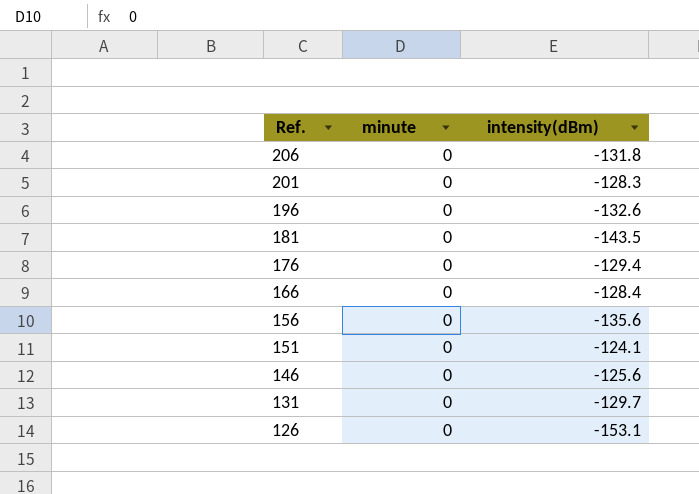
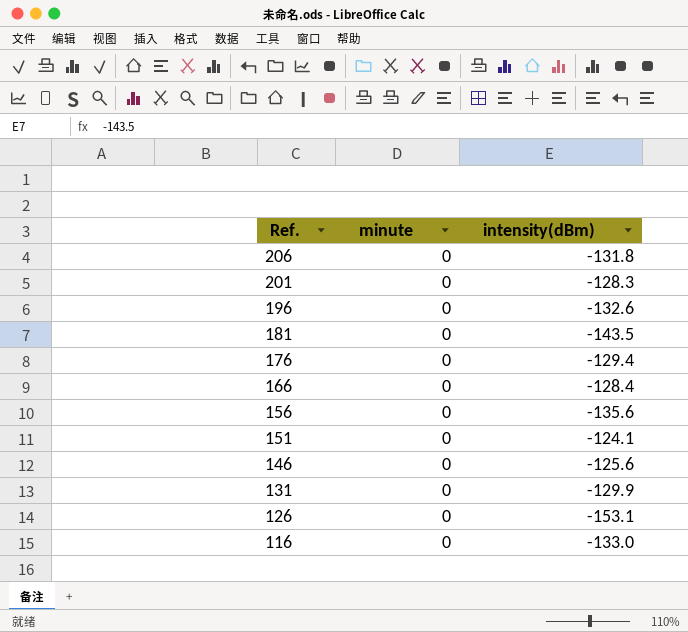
131 | intensity(dBm): -129.7 -> -129.9
row 116: none -> 0 | -133.0

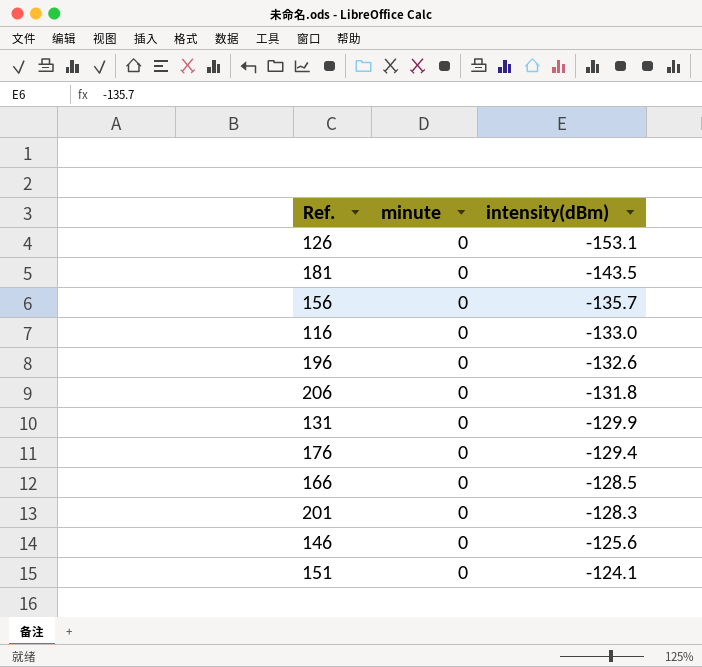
row order: Ref. descending -> intensity(dBm) ascending
156 | intensity(dBm): -135.6 -> -135.7
166 | intensity(dBm): -128.4 -> -128.5

